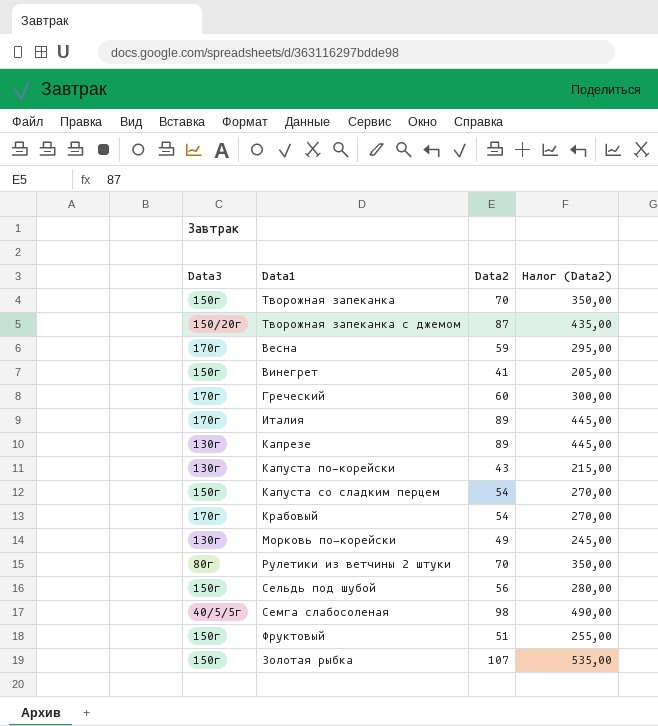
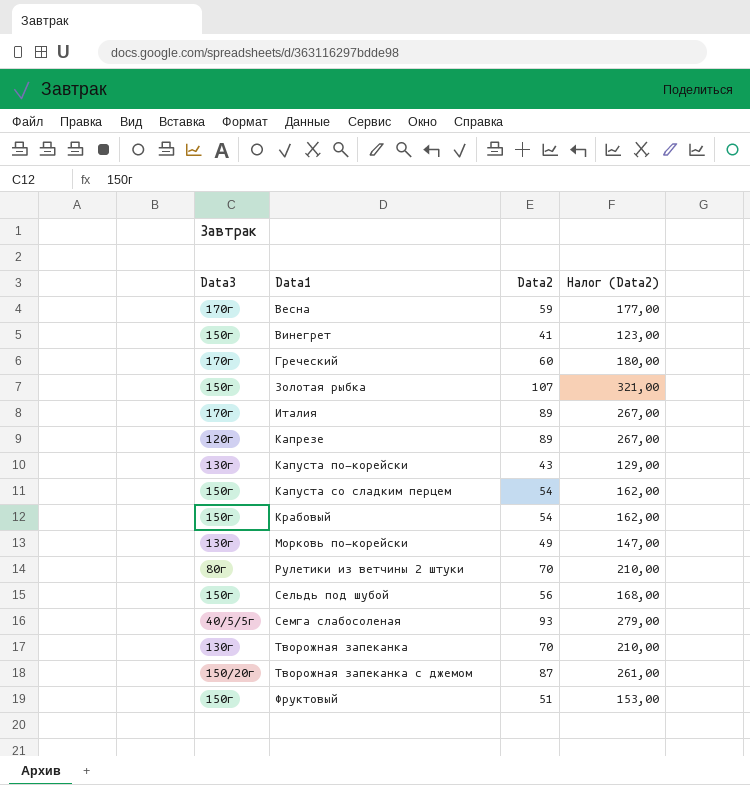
row order: none -> Data1 ascending
column Налог (Data2) | formula: [Data2] * 5 -> [Data2] * 3
Капрезе | Data3: 130г -> 120г
Крабовый | Data3: 170г -> 150г
Семга слабосоленая | Data2: 98 -> 93
Творожная запеканка | Data3: 150г -> 130г

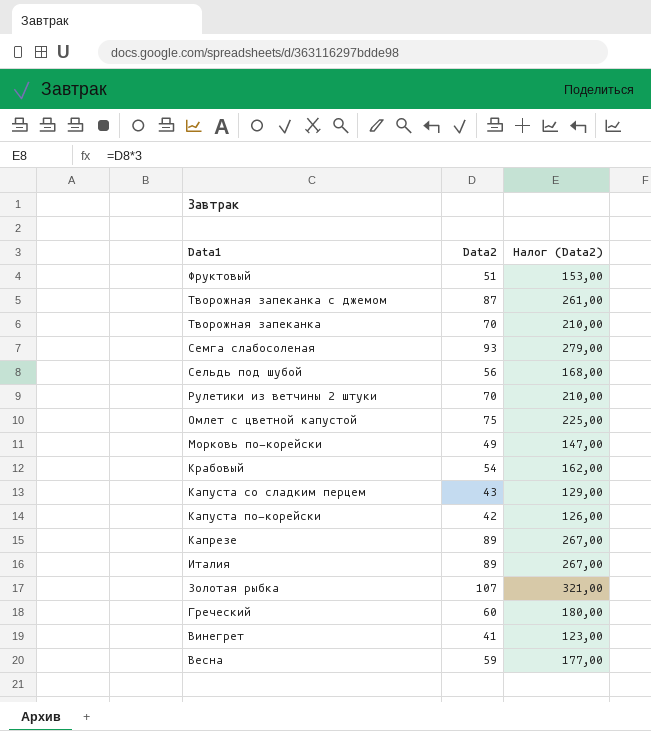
row order: Data1 ascending -> Data1 descending
column Data3 | position: 1 -> none
row Омлет с цветной капустой: none -> 75 | 225,00
Капуста со сладким перцем | Data2: 54 -> 43
Капуста со сладким перцем | Налог (Data2): 162,00 -> 129,00
Капуста по-корейски | Data2: 43 -> 42
Капуста по-корейски | Налог (Data2): 129,00 -> 126,00

